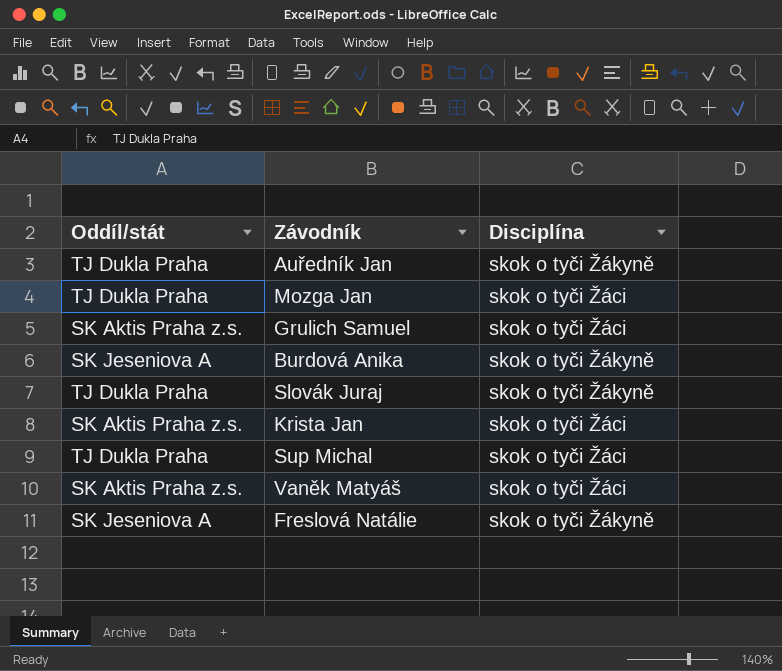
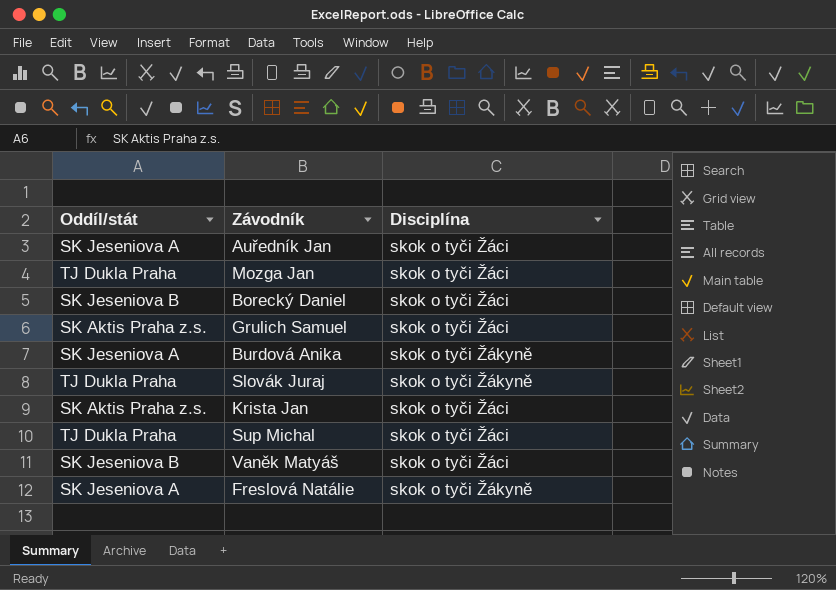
Auředník Jan | Oddíl/stát: TJ Dukla Praha -> SK Jeseniova A
Auředník Jan | Disciplína: skok o tyči Žákyně -> skok o tyči Žáci
row Borecký Daniel: none -> SK Jeseniova B | skok o tyči Žáci
Vaněk Matyáš | Oddíl/stát: SK Aktis Praha z.s. -> SK Jeseniova B

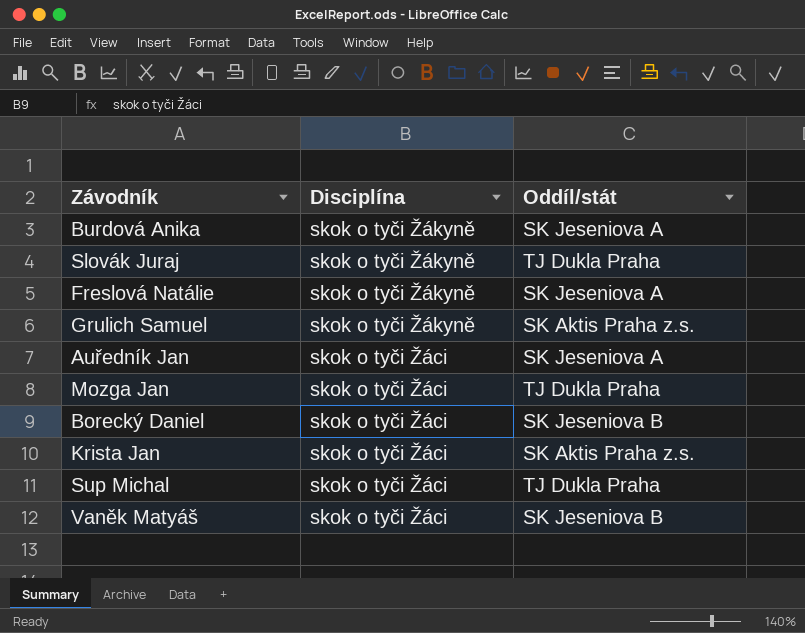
row order: none -> Disciplína descending
column Oddíl/stát | position: 1 -> 3
Grulich Samuel | Disciplína: skok o tyči Žáci -> skok o tyči Žákyně

